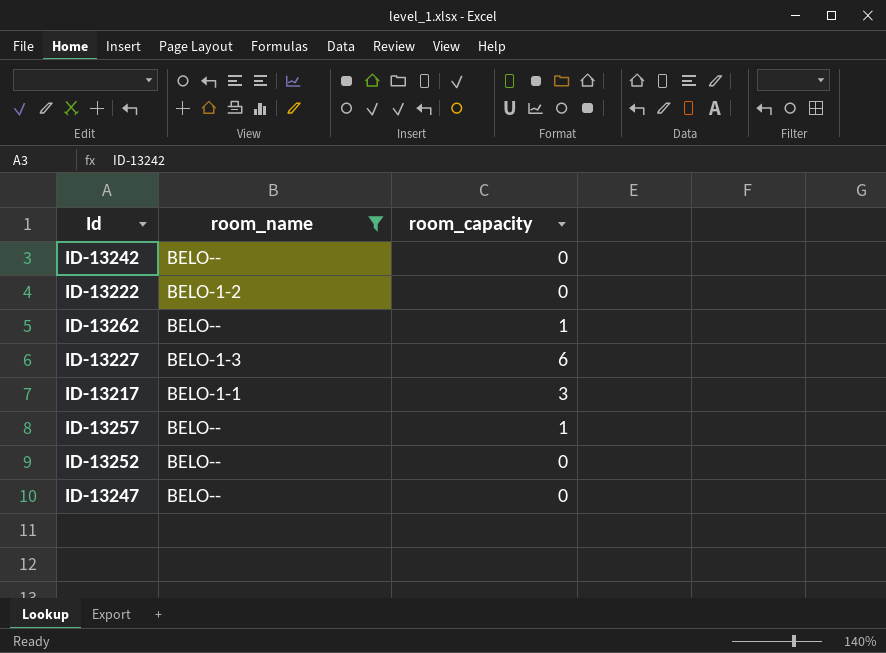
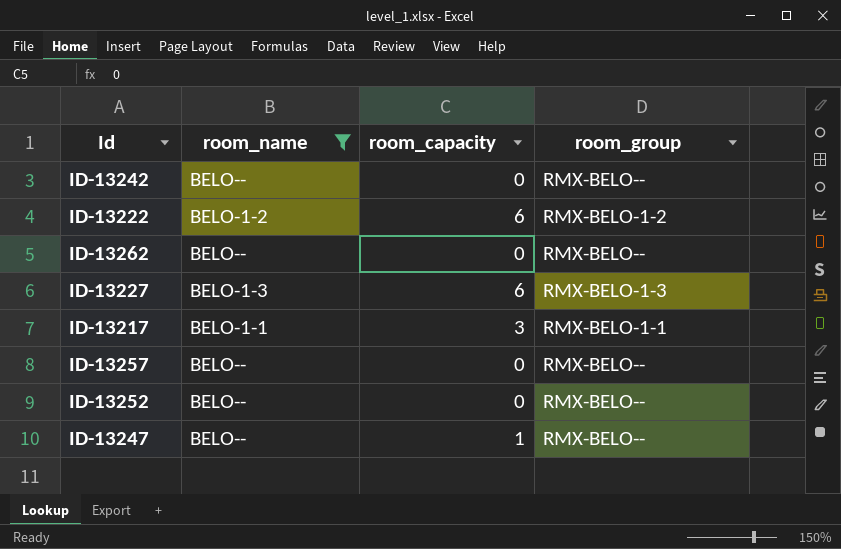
column room_group | position: none -> 4
ID-13222 | room_capacity: 0 -> 6
ID-13262 | room_capacity: 1 -> 0
ID-13257 | room_capacity: 1 -> 0
ID-13247 | room_capacity: 0 -> 1

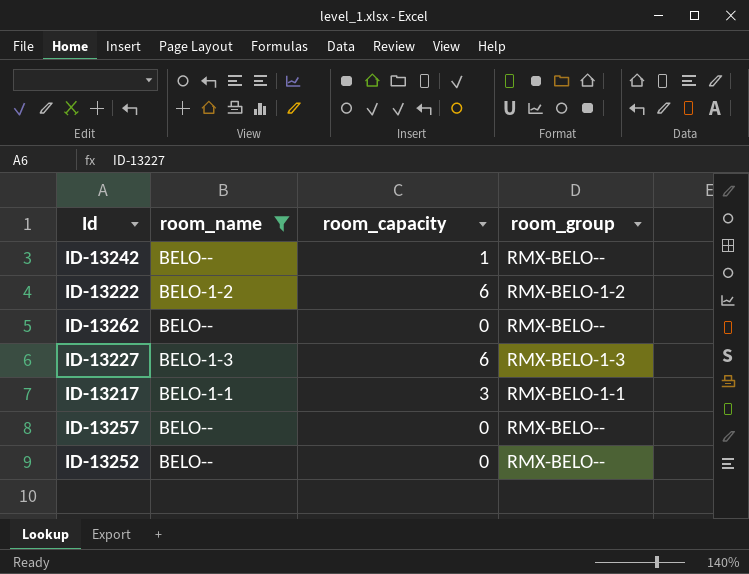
row ID-13247: BELO-- | 1 | RMX-BELO-- -> none
ID-13242 | room_capacity: 0 -> 1

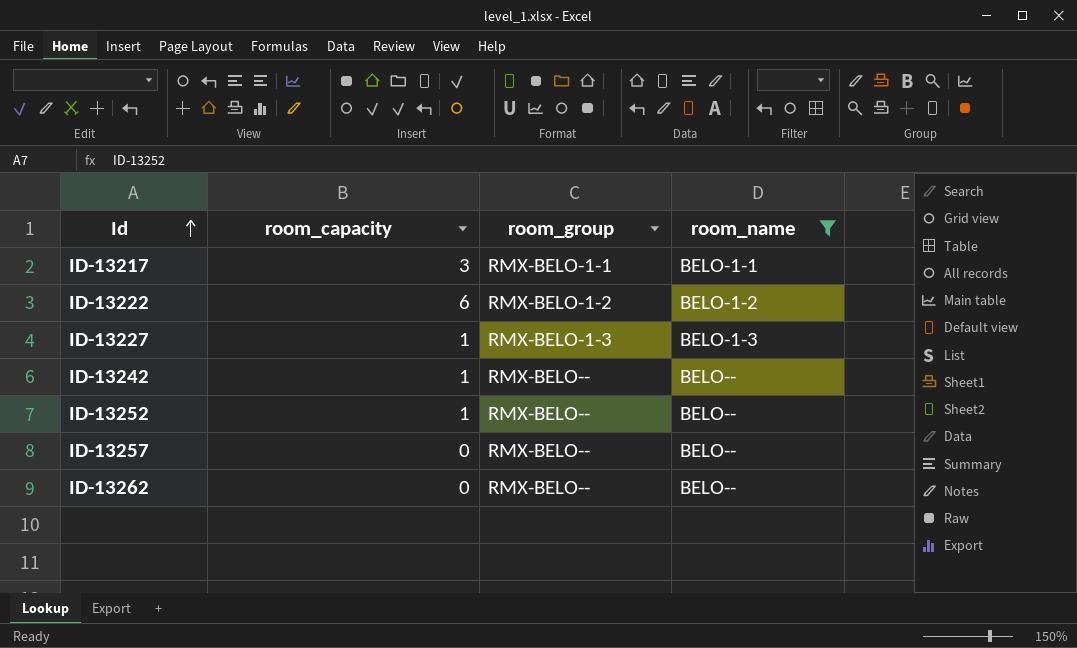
row order: none -> Id ascending
column room_name | position: 2 -> 4
ID-13227 | room_capacity: 6 -> 1
ID-13252 | room_capacity: 0 -> 1

